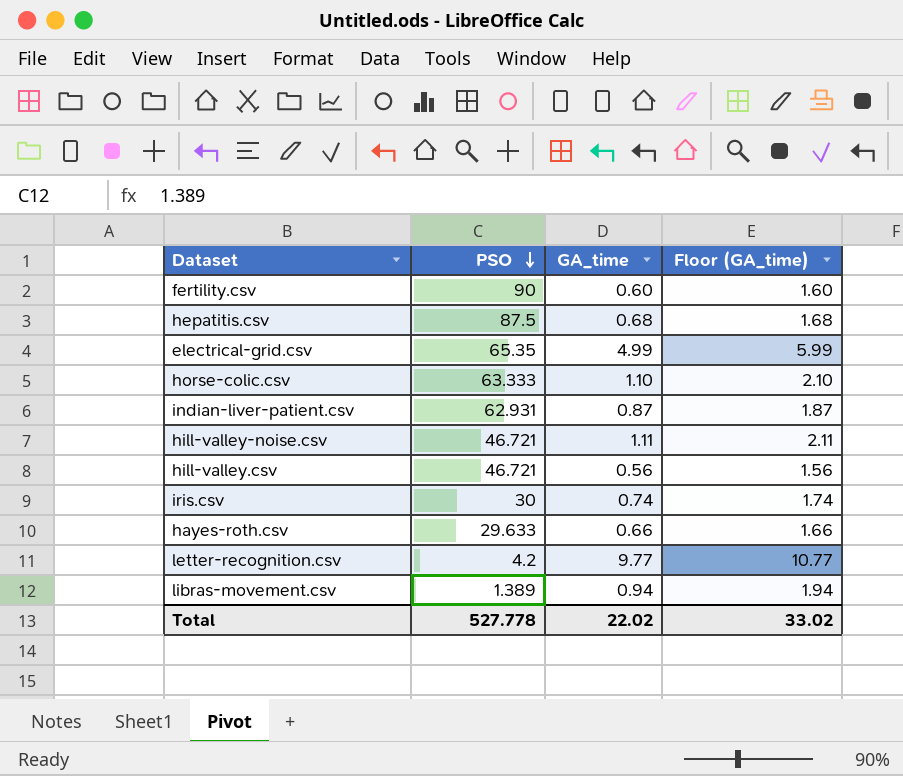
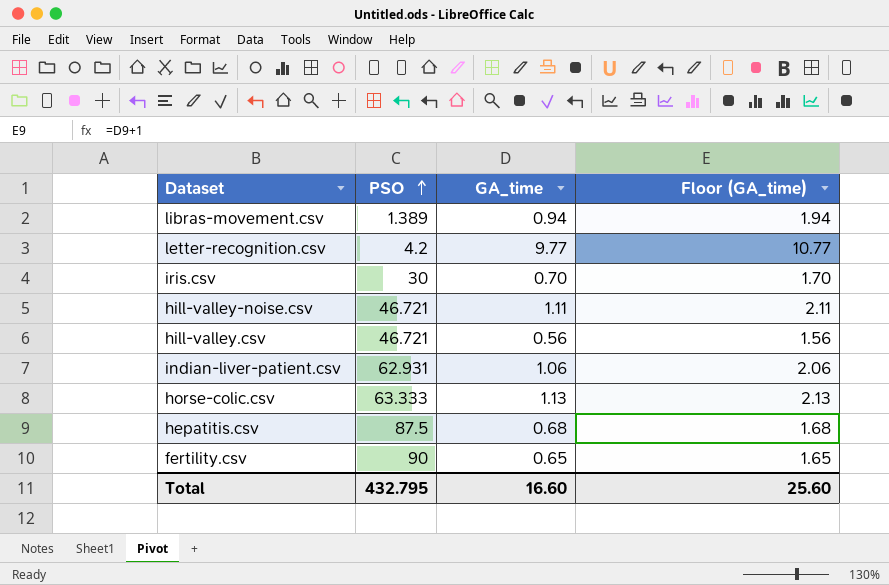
row order: PSO descending -> PSO ascending
row electrical-grid.csv: 65.35 | 4.99 | 5.99 -> none
row hayes-roth.csv: 29.633 | 0.66 | 1.66 -> none
iris.csv | GA_time: 0.74 -> 0.70
iris.csv | Floor (GA_time): 1.74 -> 1.70
indian-liver-patient.csv | GA_time: 0.87 -> 1.06
indian-liver-patient.csv | Floor (GA_time): 1.87 -> 2.06
horse-colic.csv | GA_time: 1.10 -> 1.13
horse-colic.csv | Floor (GA_time): 2.10 -> 2.13
fertility.csv | GA_time: 0.60 -> 0.65
fertility.csv | Floor (GA_time): 1.60 -> 1.65
Total | PSO: 527.778 -> 432.795
Total | GA_time: 22.02 -> 16.60
Total | Floor (GA_time): 33.02 -> 25.60

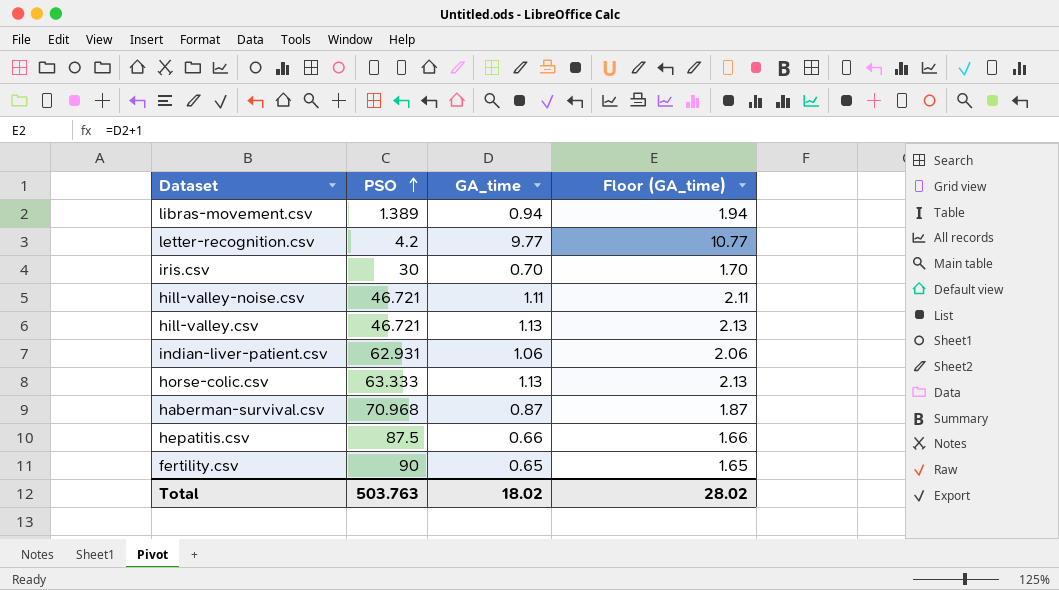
hill-valley.csv | GA_time: 0.56 -> 1.13
hill-valley.csv | Floor (GA_time): 1.56 -> 2.13
row haberman-survival.csv: none -> 70.968 | 0.87 | 1.87
hepatitis.csv | GA_time: 0.68 -> 0.66
hepatitis.csv | Floor (GA_time): 1.68 -> 1.66
Total | PSO: 432.795 -> 503.763
Total | GA_time: 16.60 -> 18.02
Total | Floor (GA_time): 25.60 -> 28.02

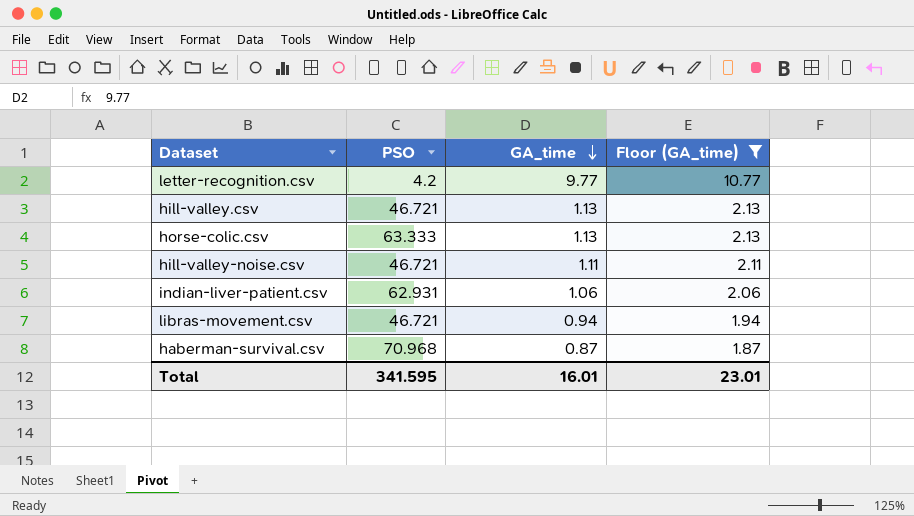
filter: none -> Floor (GA_time) >= 1.87
row order: PSO ascending -> GA_time descending
libras-movement.csv | PSO: 1.389 -> 46.721
Total | PSO: 503.763 -> 341.595
Total | GA_time: 18.02 -> 16.01
Total | Floor (GA_time): 28.02 -> 23.01

